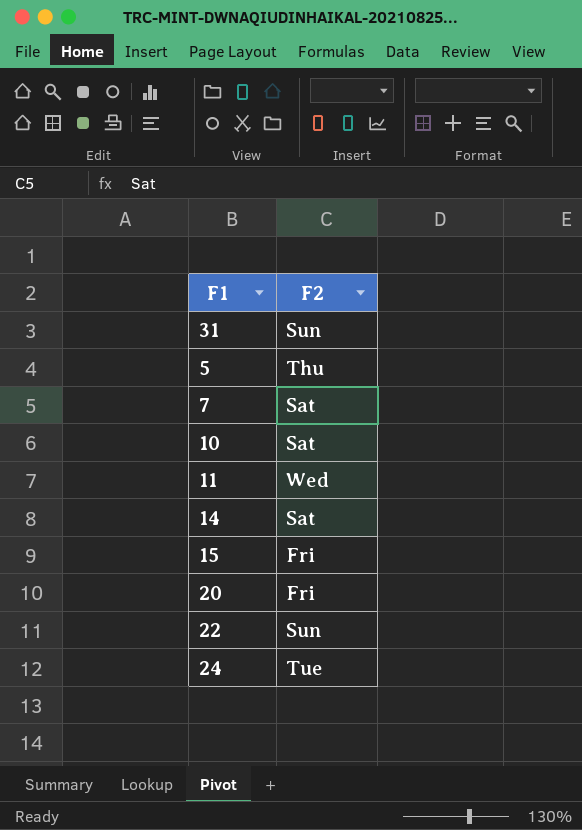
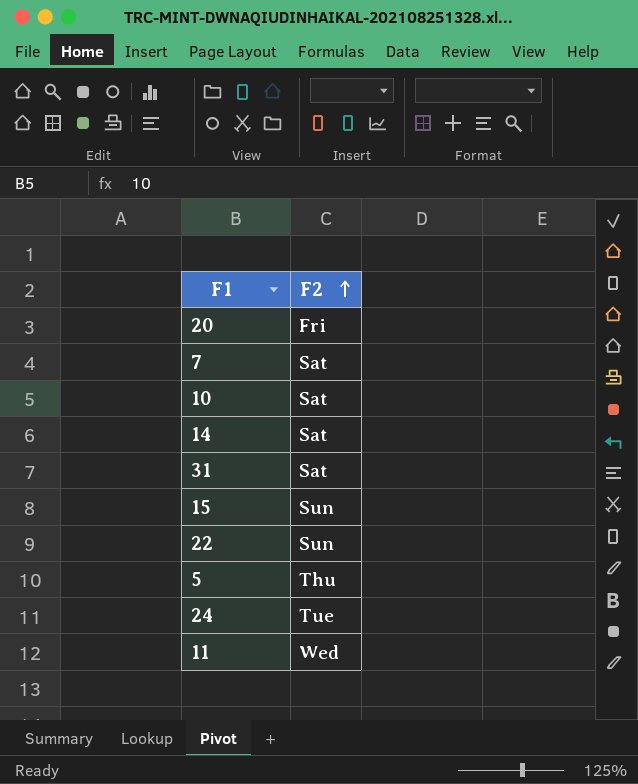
row order: none -> F2 ascending
31 | F2: Sun -> Sat
15 | F2: Fri -> Sun

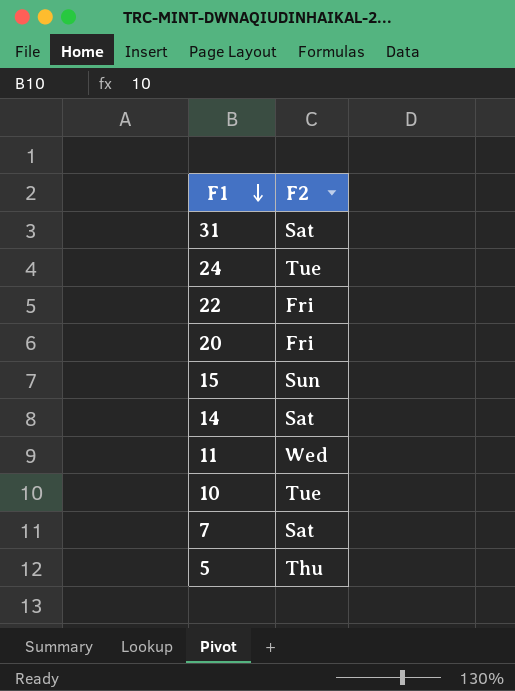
row order: F2 ascending -> F1 descending
22 | F2: Sun -> Fri
10 | F2: Sat -> Tue

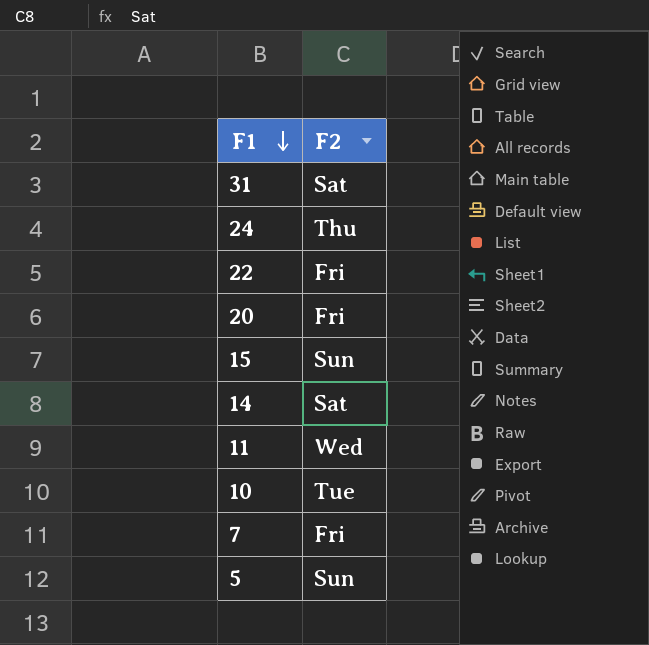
24 | F2: Tue -> Thu
7 | F2: Sat -> Fri
5 | F2: Thu -> Sun

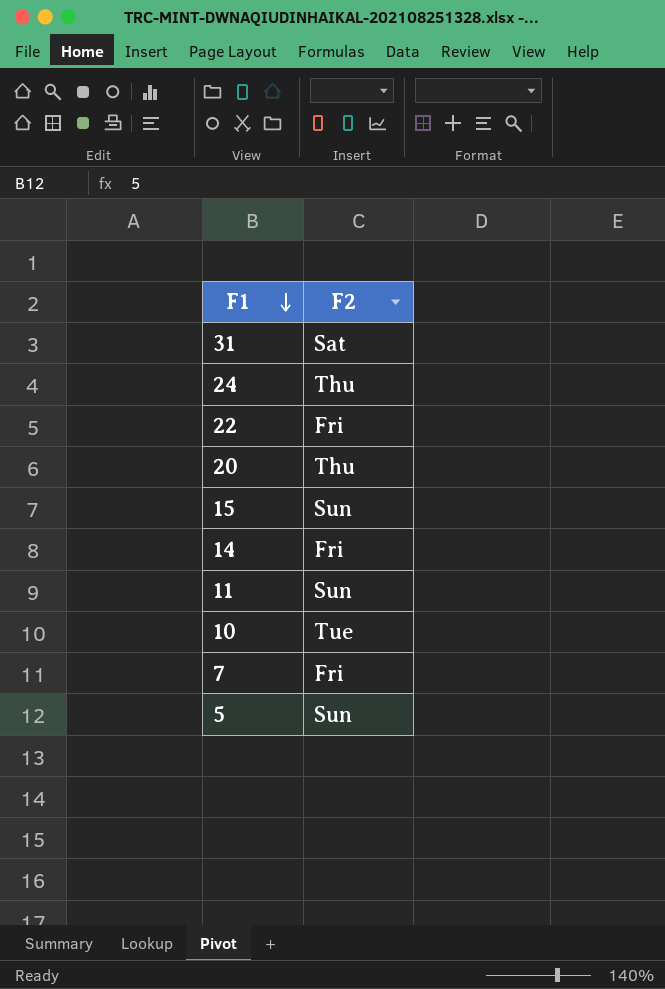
20 | F2: Fri -> Thu
14 | F2: Sat -> Fri
11 | F2: Wed -> Sun

